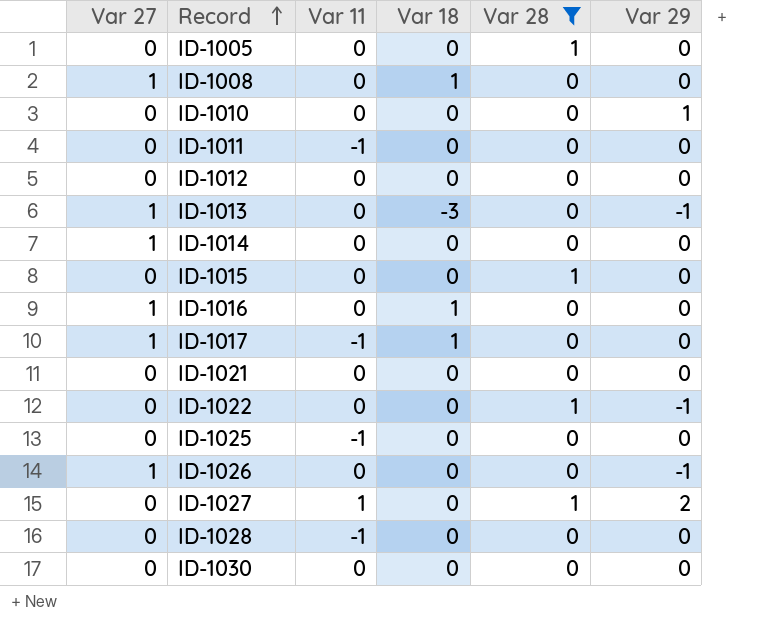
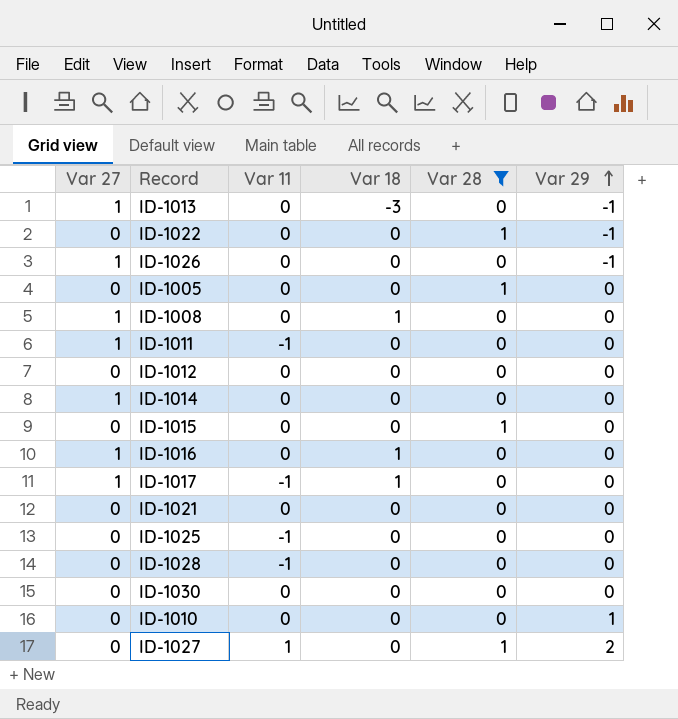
row order: Record ascending -> Var 29 ascending
ID-1011 | Var 27: 0 -> 1

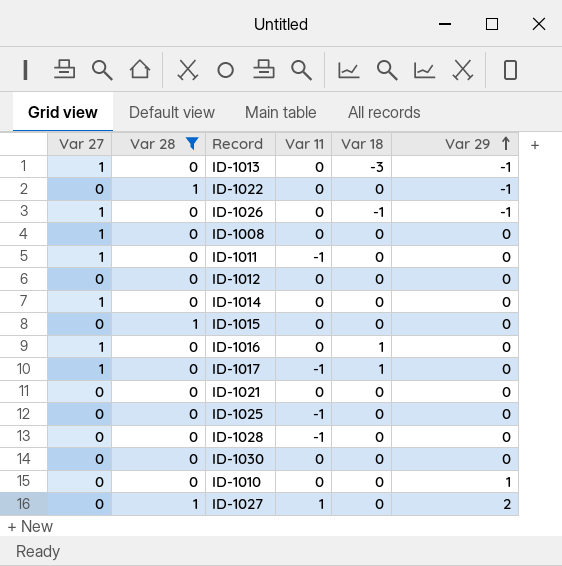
column Var 28 | position: 5 -> 2
row ID-1005: 0 | 0 | 0 | 1 | 0 -> none
ID-1026 | Var 18: 0 -> -1
ID-1008 | Var 18: 1 -> 0

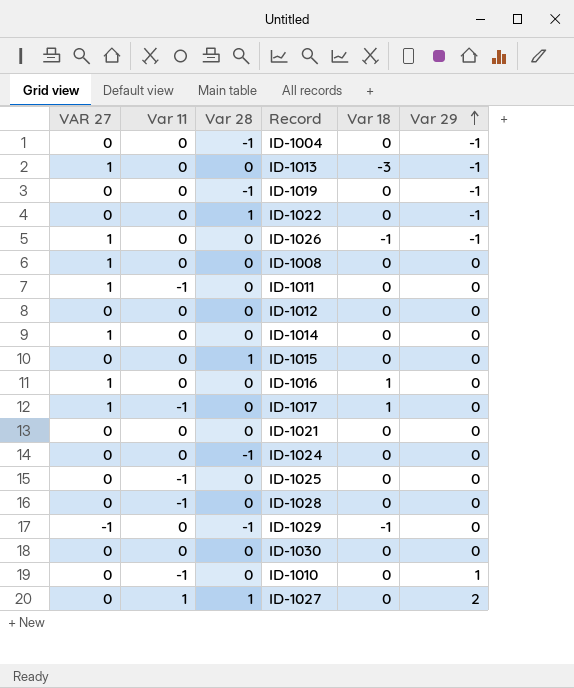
filter: Var 28 != -1 -> none
column name: Var 27 -> VAR 27
column Var 11 | position: 4 -> 2
ID-1010 | Var 11: 0 -> -1

